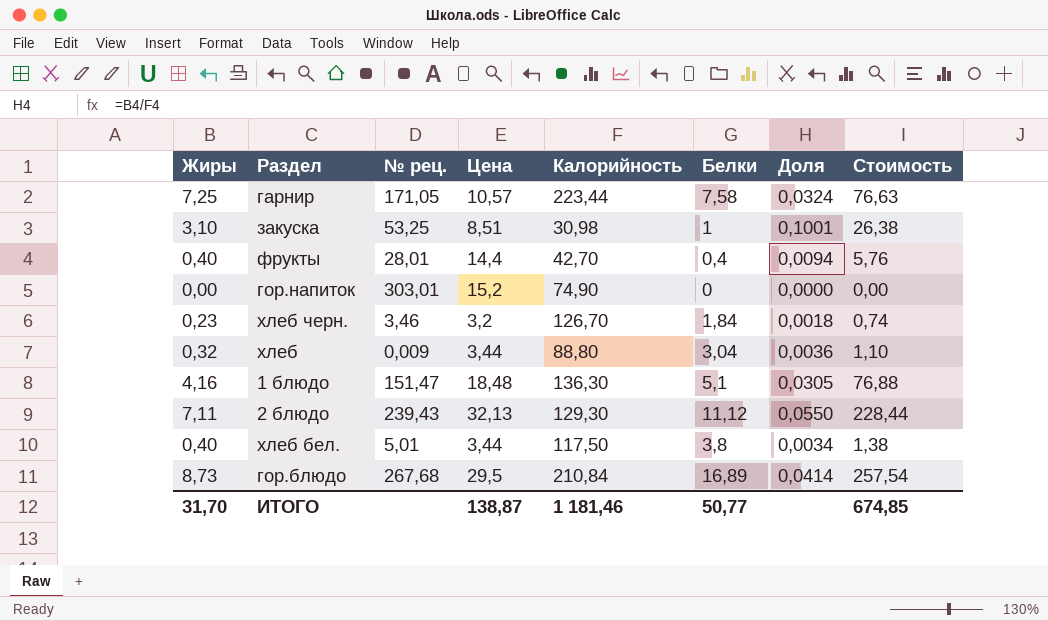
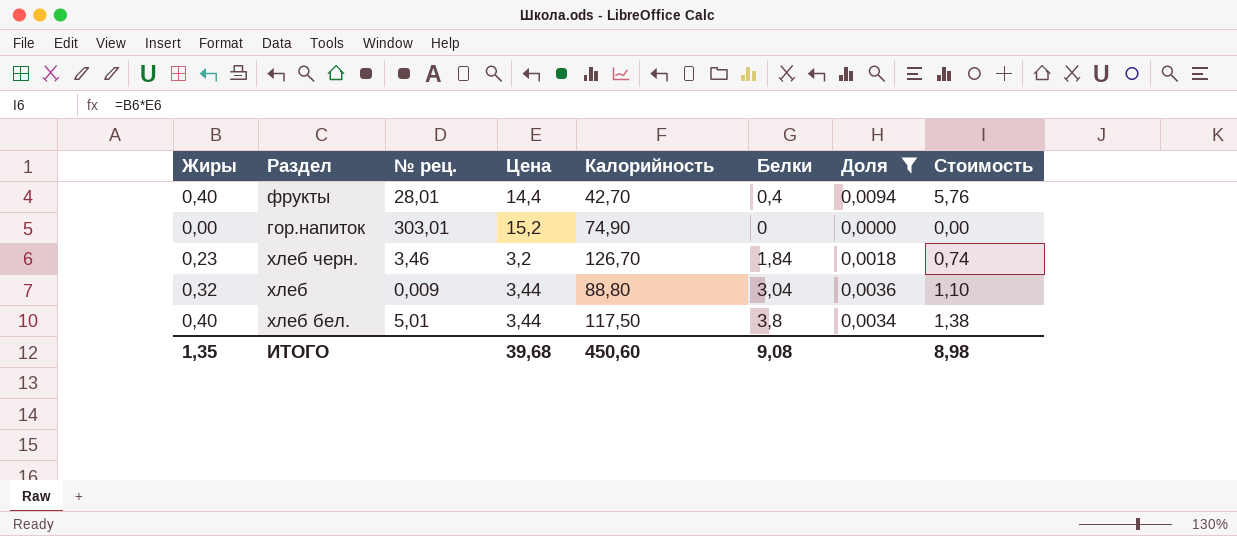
filter: none -> Доля <= 0,0094
ИТОГО | Жиры: 31,70 -> 1,35
ИТОГО | Цена: 138,87 -> 39,68
ИТОГО | Калорийность: 1 181,46 -> 450,60
ИТОГО | Белки: 50,77 -> 9,08
ИТОГО | Стоимость: 674,85 -> 8,98

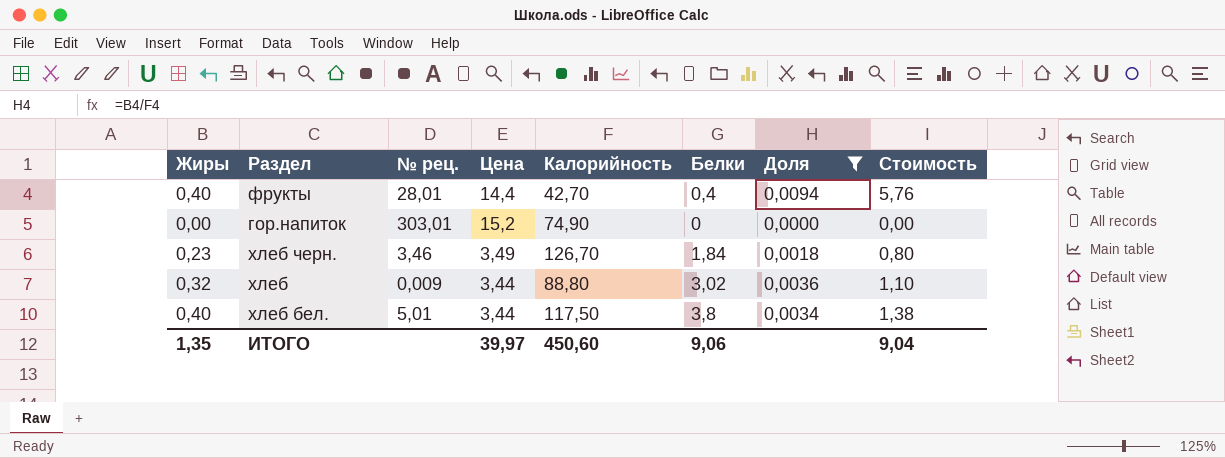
хлеб черн. | Цена: 3,2 -> 3,49
хлеб черн. | Стоимость: 0,74 -> 0,80
хлеб | Белки: 3,04 -> 3,02
ИТОГО | Цена: 39,68 -> 39,97
ИТОГО | Белки: 9,08 -> 9,06
ИТОГО | Стоимость: 8,98 -> 9,04

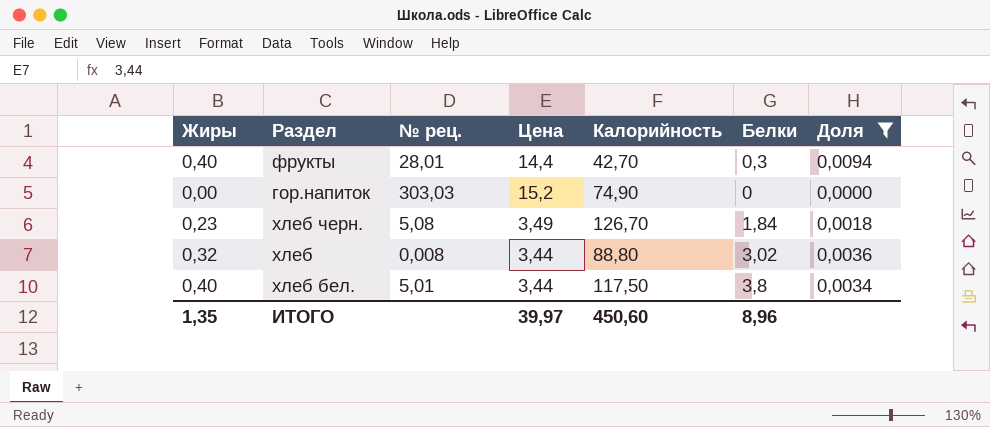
column Стоимость | formula: [Жиры] * [Цена] -> none
фрукты | Белки: 0,4 -> 0,3
гор.напиток | № рец.: 303,01 -> 303,03
хлеб черн. | № рец.: 3,46 -> 5,08
хлеб | № рец.: 0,009 -> 0,008
ИТОГО | Белки: 9,06 -> 8,96

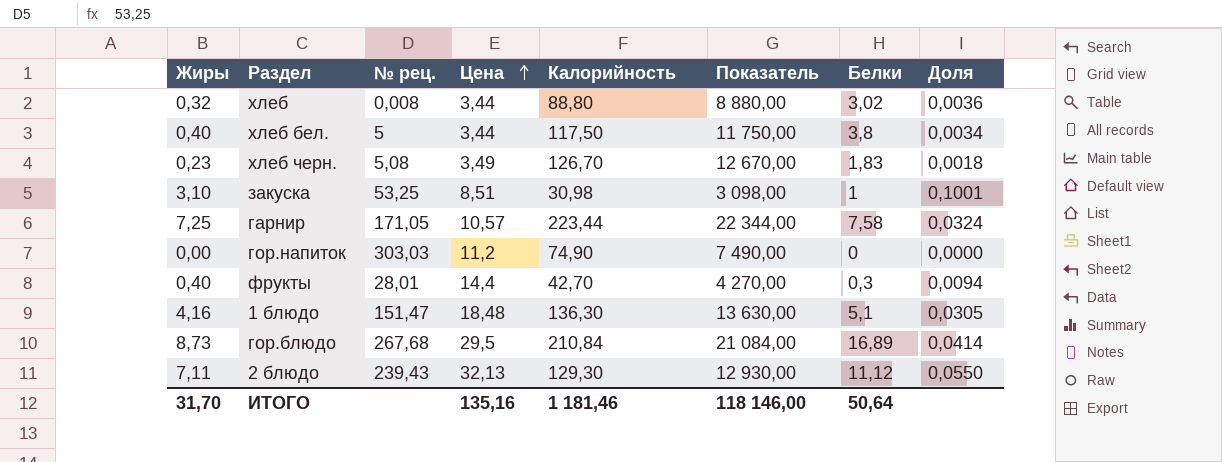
filter: Доля <= 0,0094 -> none
row order: none -> Цена ascending
column Показатель | formula: none -> [Калорийность] * 100
хлеб бел. | № рец.: 5,01 -> 5
хлеб черн. | Белки: 1,84 -> 1,83
гор.напиток | Цена: 15,2 -> 11,2
ИТОГО | Жиры: 1,35 -> 31,70
ИТОГО | Цена: 39,97 -> 135,16
ИТОГО | Калорийность: 450,60 -> 1 181,46
ИТОГО | Белки: 8,96 -> 50,64

